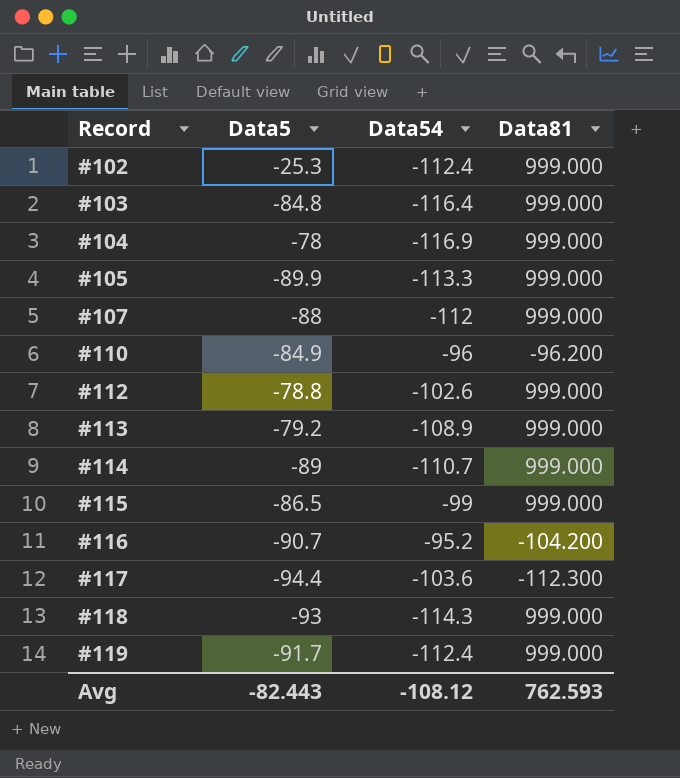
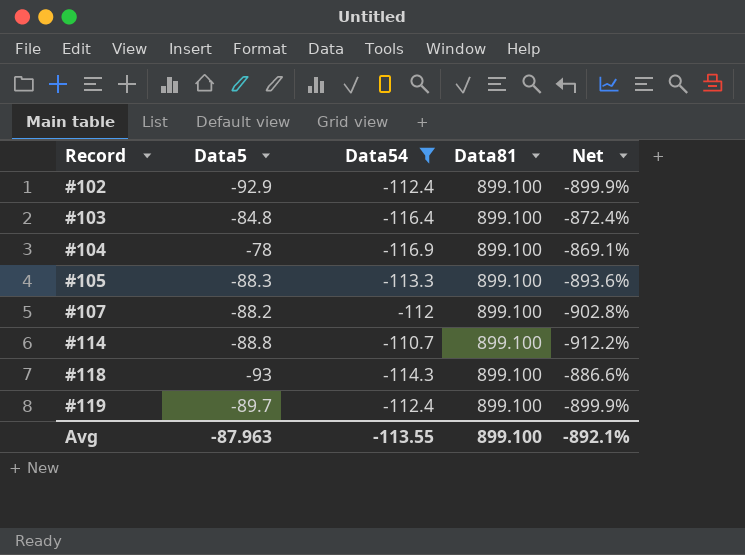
filter: none -> Data54 <= -110.7
column Net | formula: none -> ([Data81] - [Data54]) / [Data54]
#102 | Data5: -25.3 -> -92.9
#102 | Data81: 999.000 -> 899.100
#103 | Data81: 999.000 -> 899.100
#104 | Data81: 999.000 -> 899.100
#105 | Data5: -89.9 -> -88.3
#105 | Data81: 999.000 -> 899.100
#107 | Data5: -88 -> -88.2
#107 | Data81: 999.000 -> 899.100
#114 | Data5: -89 -> -88.8
#114 | Data81: 999.000 -> 899.100
#118 | Data81: 999.000 -> 899.100
#119 | Data5: -91.7 -> -89.7
#119 | Data81: 999.000 -> 899.100
Avg | Data5: -82.443 -> -87.963
Avg | Data54: -108.12 -> -113.55
Avg | Data81: 762.593 -> 899.100

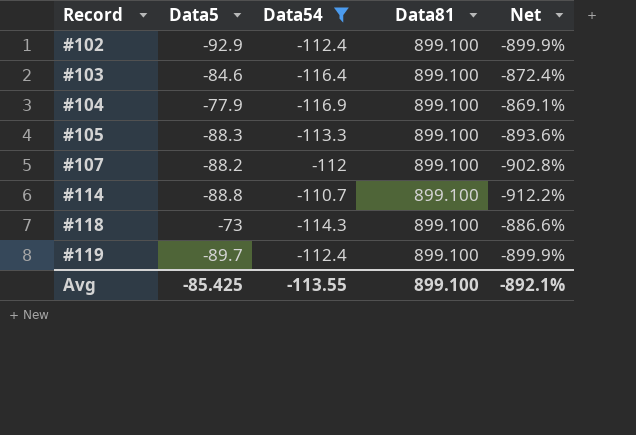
#103 | Data5: -84.8 -> -84.6
#104 | Data5: -78 -> -77.9
#118 | Data5: -93 -> -73
Avg | Data5: -87.963 -> -85.425

